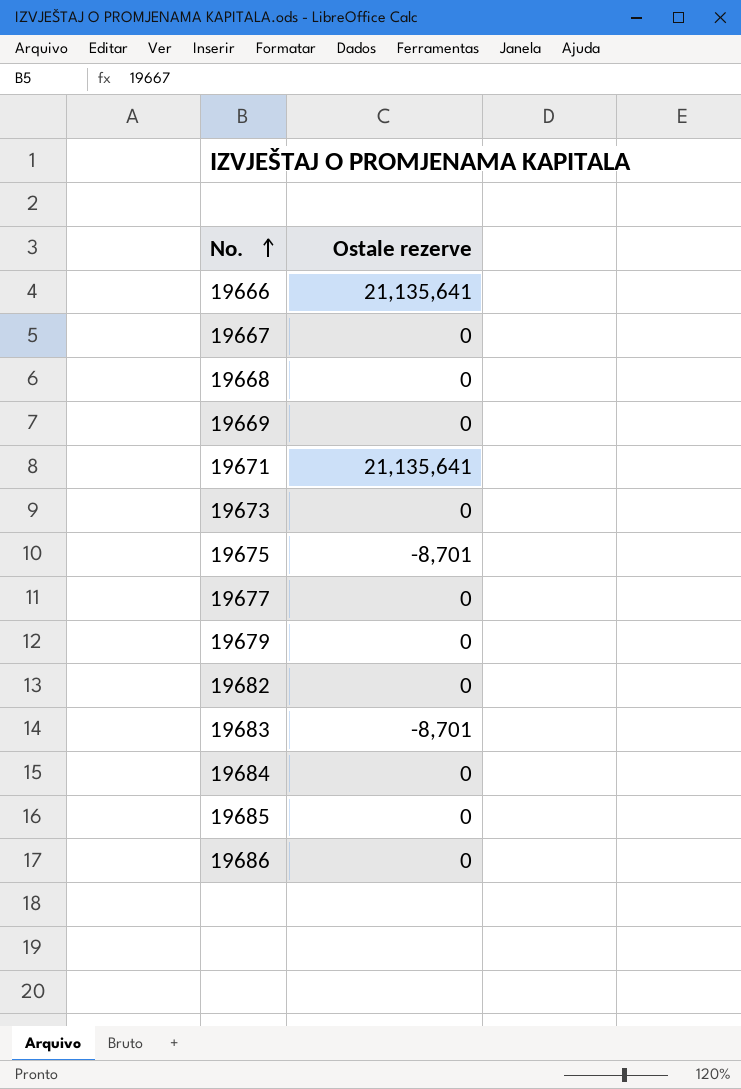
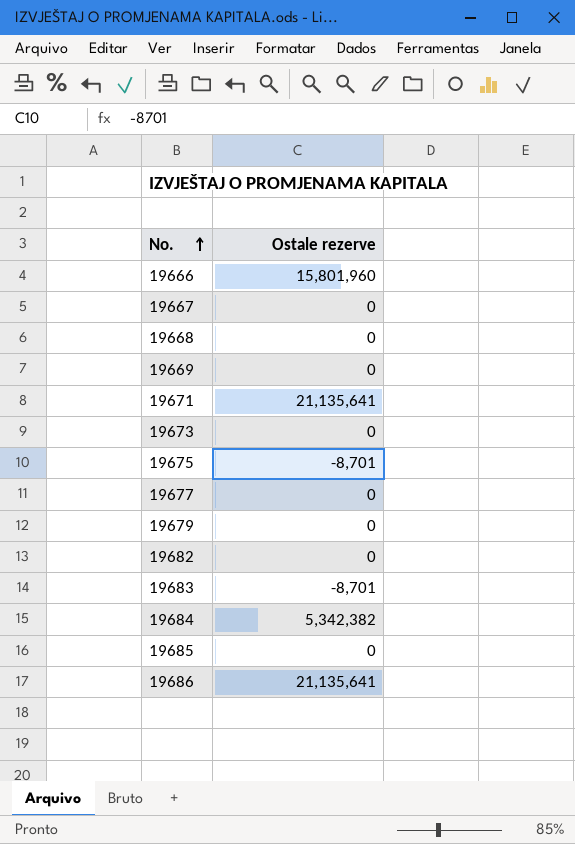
19666 | Ostale rezerve: 21,135,641 -> 15,801,960
19684 | Ostale rezerve: 0 -> 5,342,382
19686 | Ostale rezerve: 0 -> 21,135,641

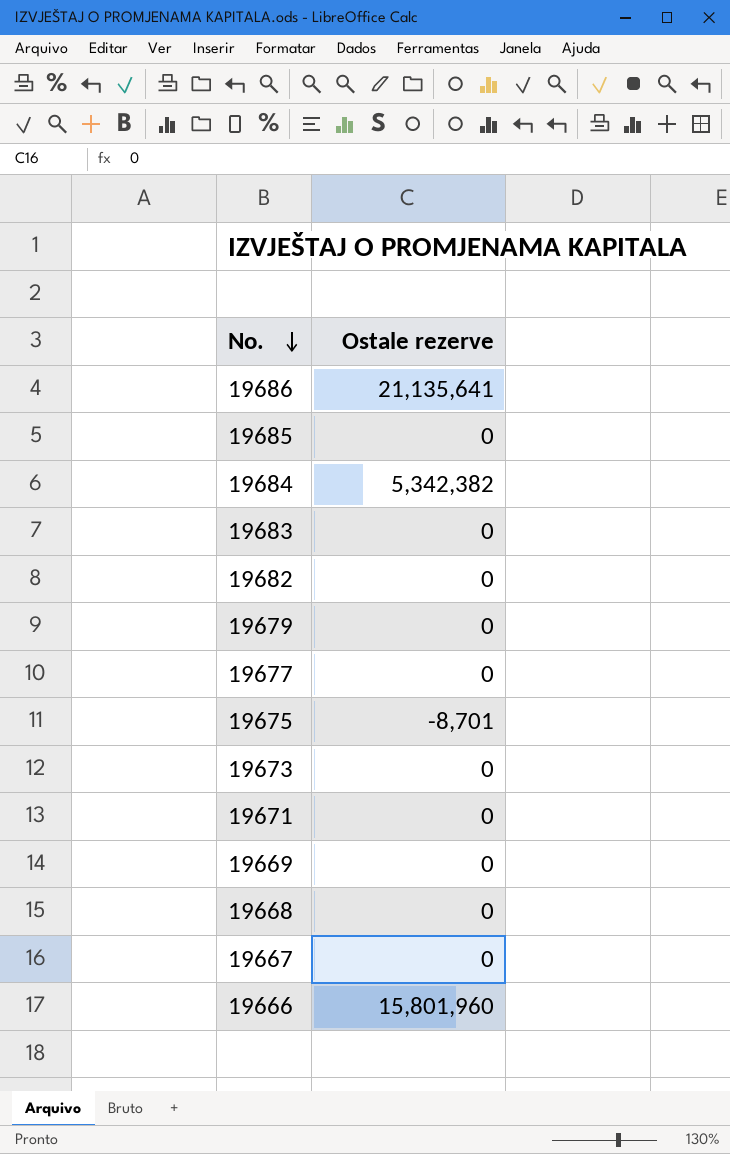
row order: No. ascending -> No. descending
19683 | Ostale rezerve: -8,701 -> 0
19671 | Ostale rezerve: 21,135,641 -> 0

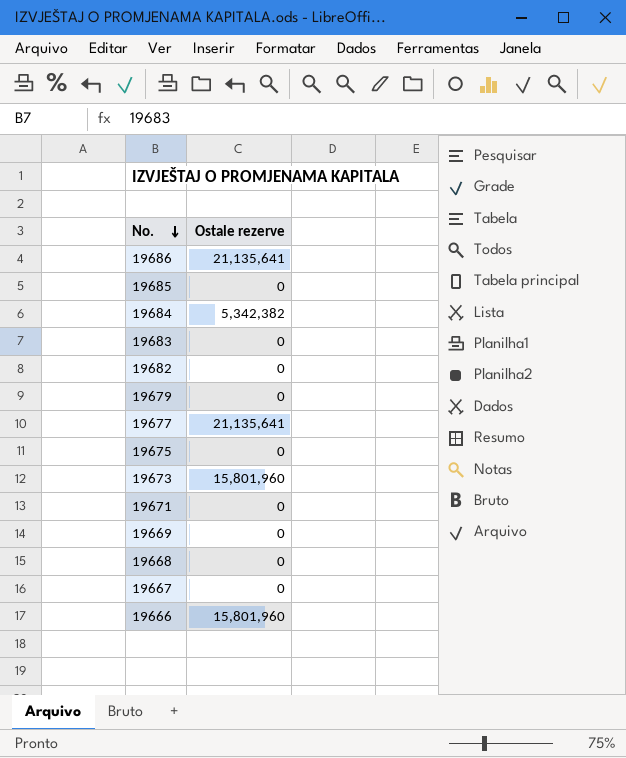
19677 | Ostale rezerve: 0 -> 21,135,641
19675 | Ostale rezerve: -8,701 -> 0
19673 | Ostale rezerve: 0 -> 15,801,960

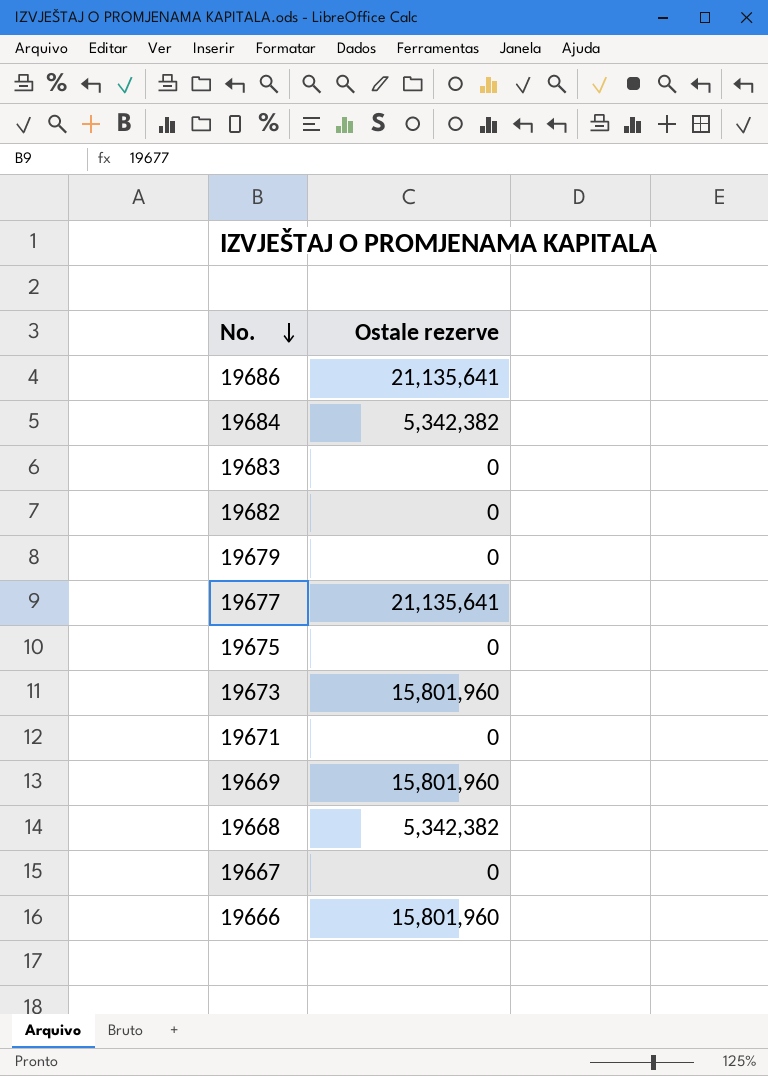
row 19685: 0 -> none
19669 | Ostale rezerve: 0 -> 15,801,960
19668 | Ostale rezerve: 0 -> 5,342,382

